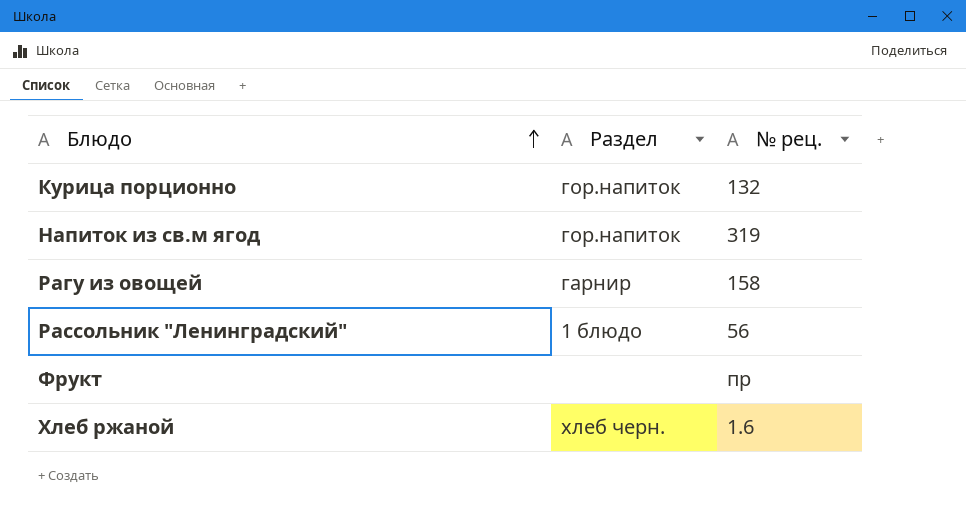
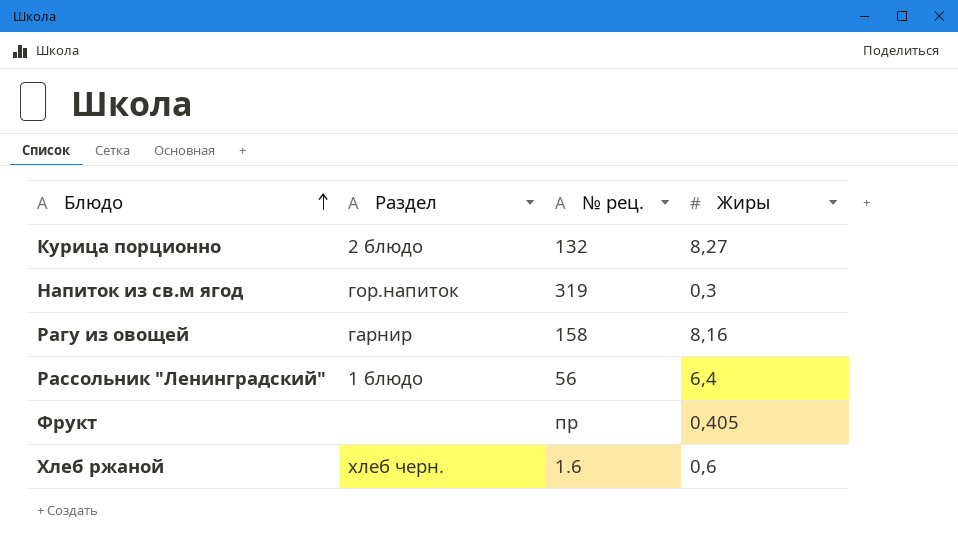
column Жиры | position: none -> 4
Курица порционно | Раздел: гор.напиток -> 2 блюдо

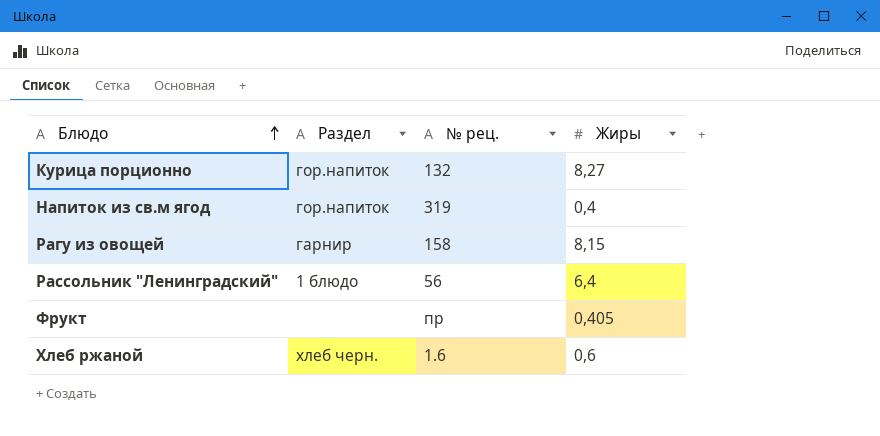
Курица порционно | Раздел: 2 блюдо -> гор.напиток
Напиток из св.м ягод | Жиры: 0,3 -> 0,4
Рагу из овощей | Жиры: 8,16 -> 8,15

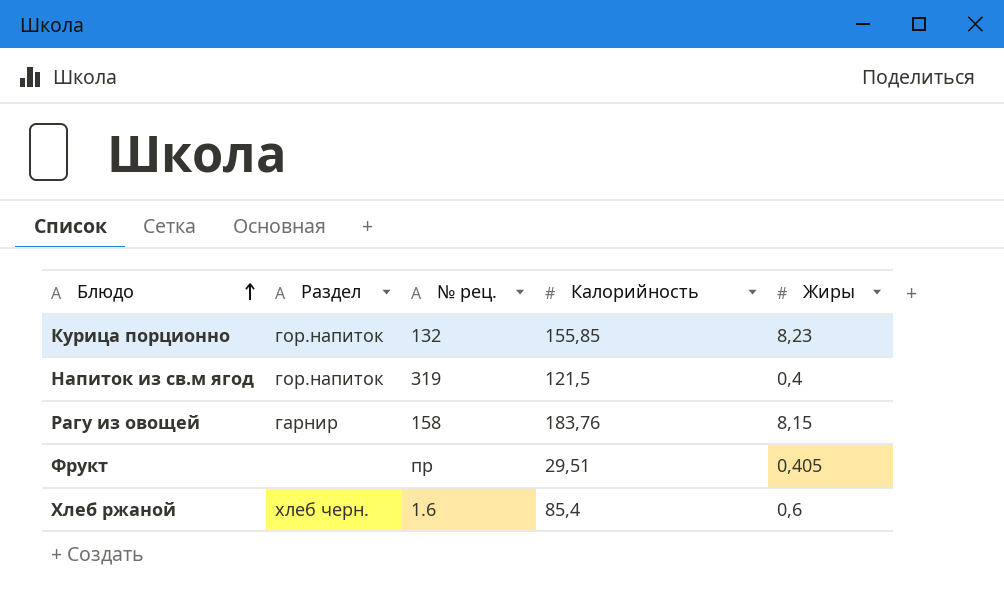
column Калорийность | position: none -> 4
row Рассольник "Ленинградский": 1 блюдо | 56 | 6,4 -> none
Курица порционно | Жиры: 8,27 -> 8,23

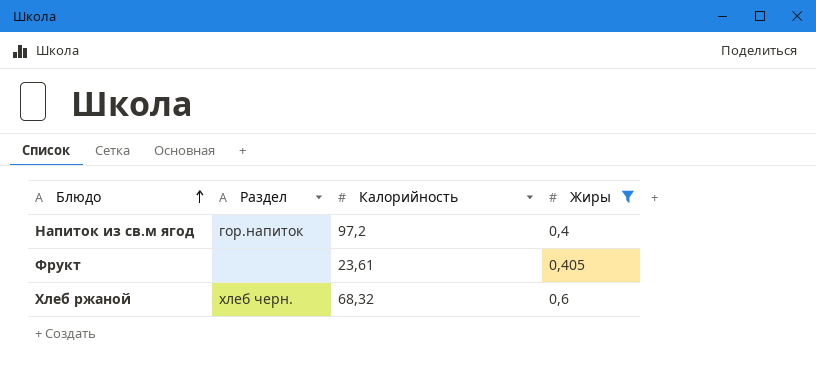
filter: none -> Жиры <= 0,6
column № рец. | position: 3 -> none
Напиток из св.м ягод | Калорийность: 121,5 -> 97,2
Фрукт | Калорийность: 29,51 -> 23,61
Хлеб ржаной | Калорийность: 85,4 -> 68,32

